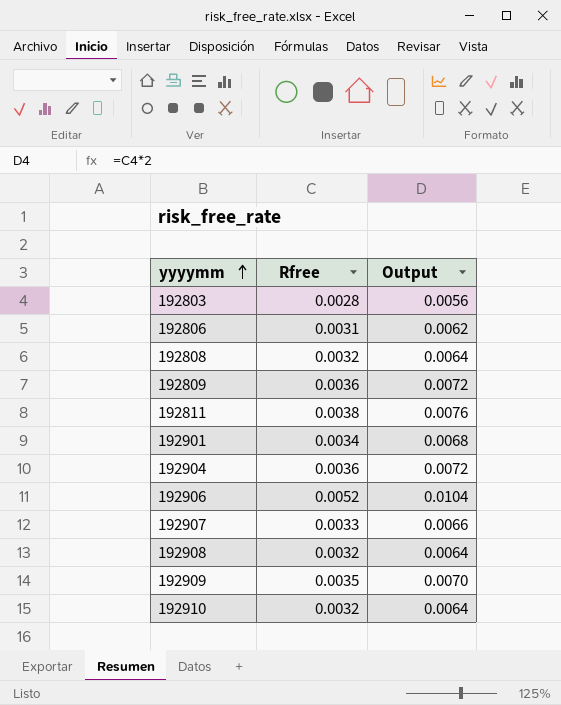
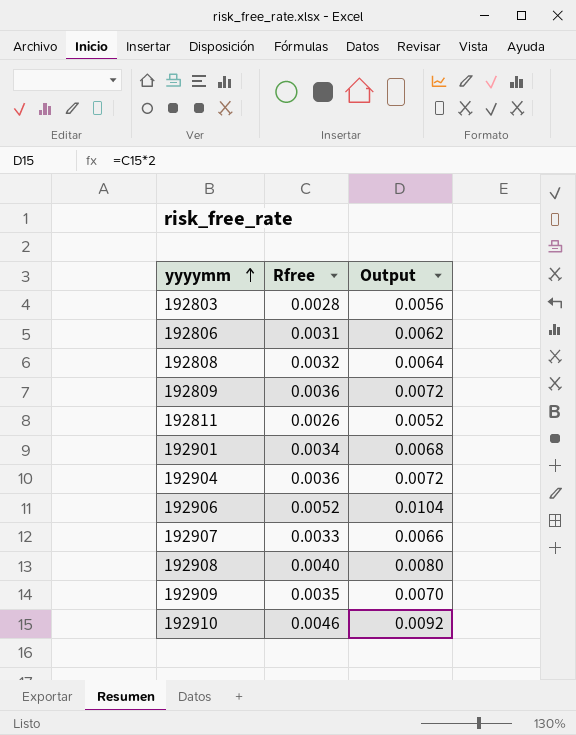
192811 | Rfree: 0.0038 -> 0.0026
192811 | Output: 0.0076 -> 0.0052
192908 | Rfree: 0.0032 -> 0.0040
192908 | Output: 0.0064 -> 0.0080
192910 | Rfree: 0.0032 -> 0.0046
192910 | Output: 0.0064 -> 0.0092

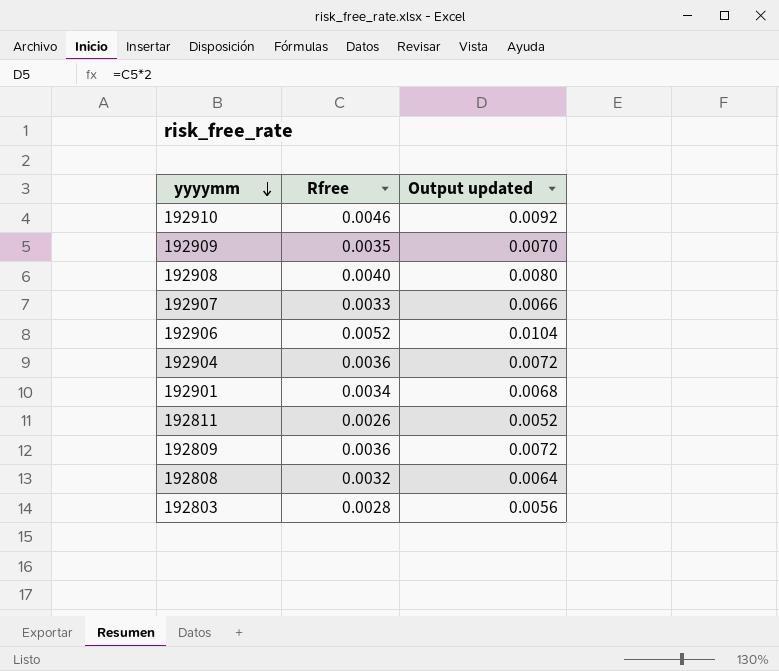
row order: yyyymm ascending -> yyyymm descending
column name: Output -> Output updated
row 192806: 0.0031 | 0.0062 -> none

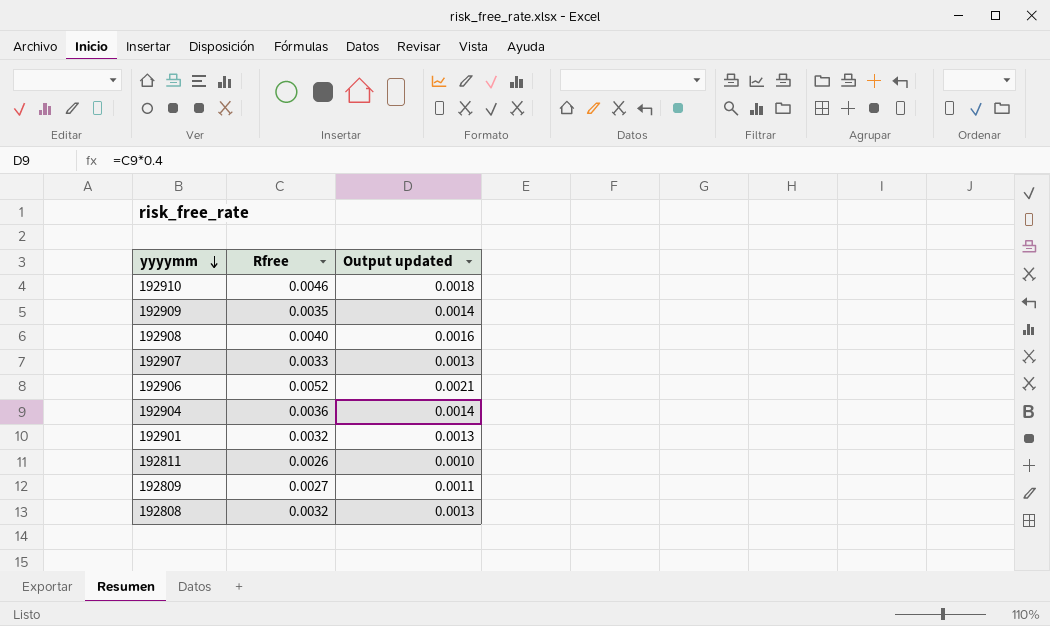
column Output updated | formula: [Rfree] * 2 -> [Rfree] * 0.4
row 192803: 0.0028 | 0.0056 -> none
192901 | Rfree: 0.0034 -> 0.0032
192809 | Rfree: 0.0036 -> 0.0027

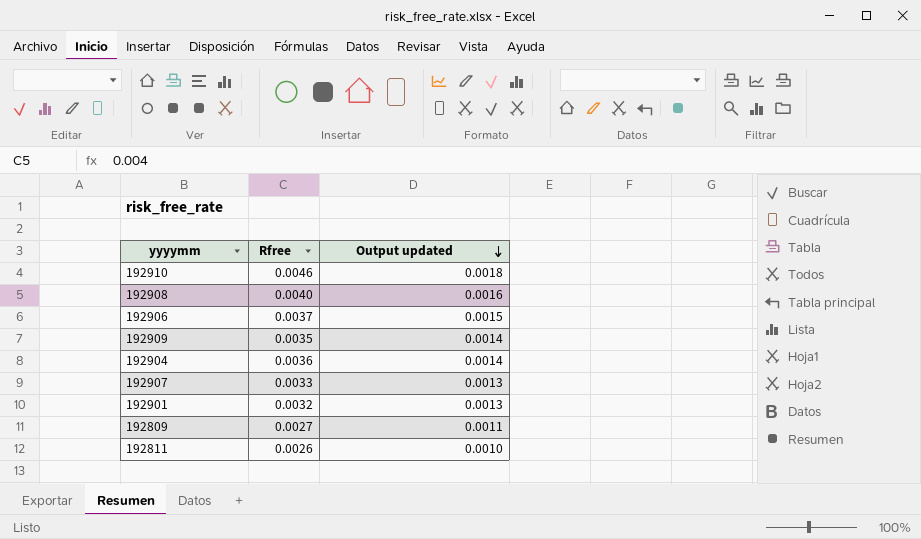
row order: yyyymm descending -> Output updated descending
row 192808: 0.0032 | 0.0013 -> none
192906 | Rfree: 0.0052 -> 0.0037
192906 | Output updated: 0.0021 -> 0.0015

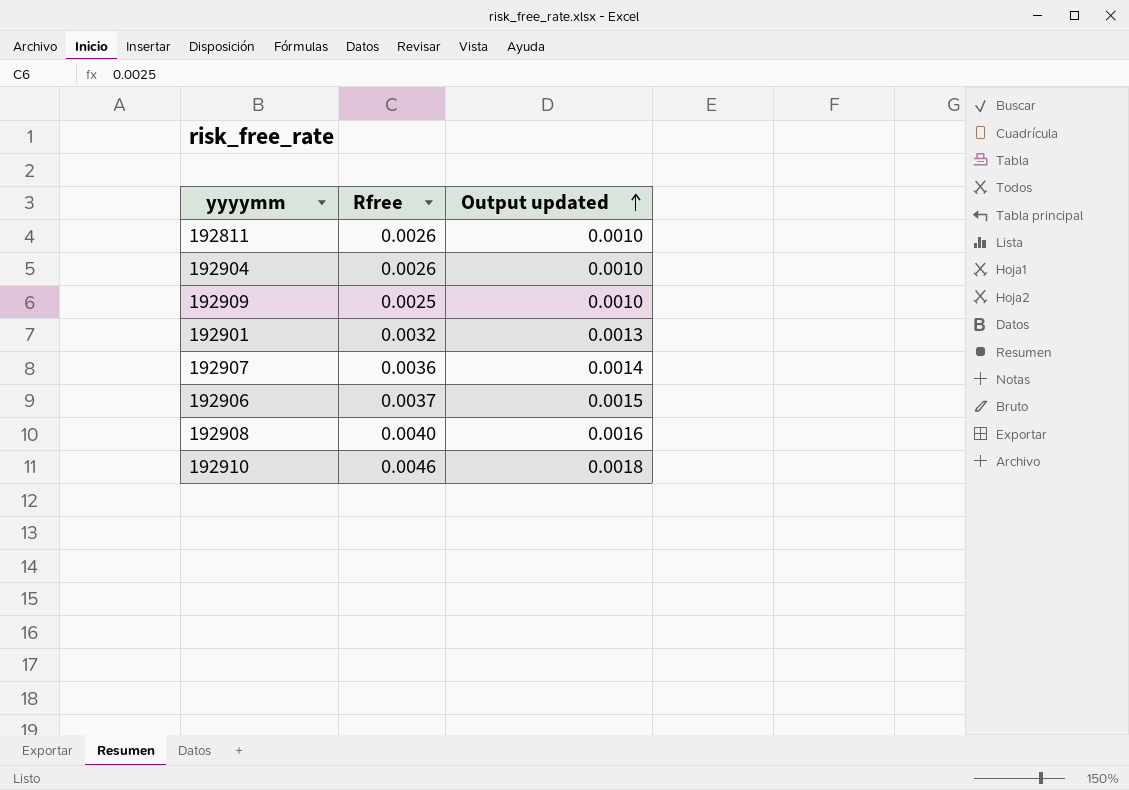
row order: Output updated descending -> Output updated ascending
row 192809: 0.0027 | 0.0011 -> none
192904 | Rfree: 0.0036 -> 0.0026
192904 | Output updated: 0.0014 -> 0.0010
192909 | Rfree: 0.0035 -> 0.0025
192909 | Output updated: 0.0014 -> 0.0010
192907 | Rfree: 0.0033 -> 0.0036
192907 | Output updated: 0.0013 -> 0.0014

